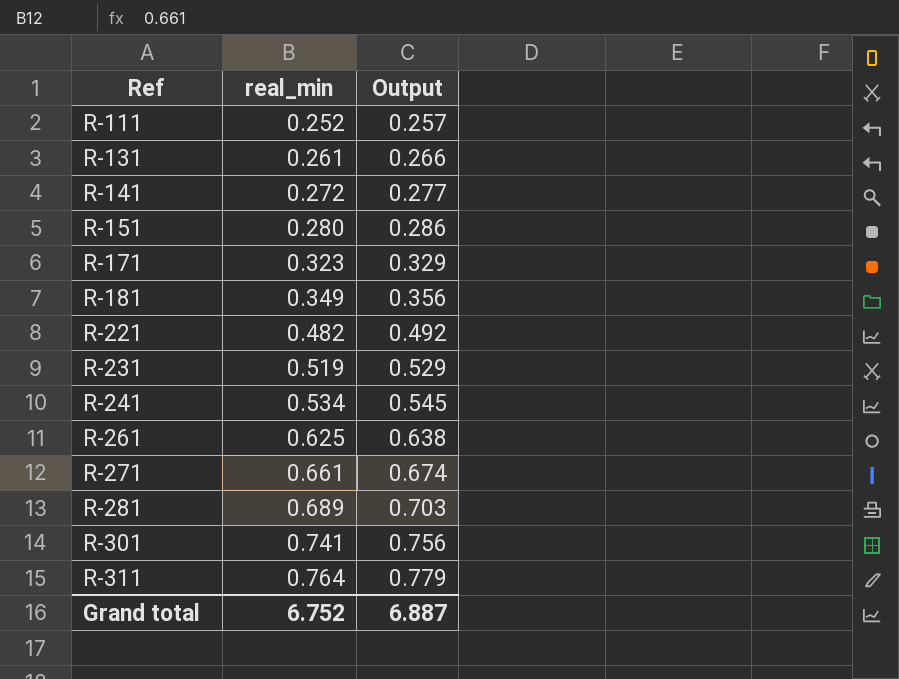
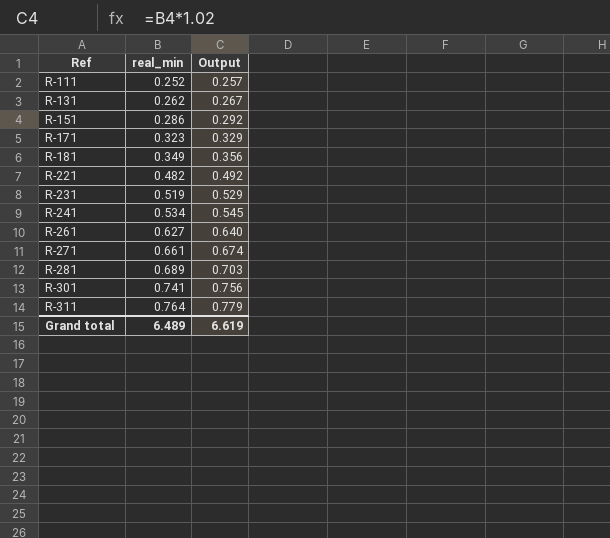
row R-141: 0.272 | 0.277 -> none
R-131 | real_min: 0.261 -> 0.262
R-131 | Output: 0.266 -> 0.267
R-151 | real_min: 0.280 -> 0.286
R-151 | Output: 0.286 -> 0.292
R-261 | real_min: 0.625 -> 0.627
R-261 | Output: 0.638 -> 0.640
Grand total | real_min: 6.752 -> 6.489
Grand total | Output: 6.887 -> 6.619

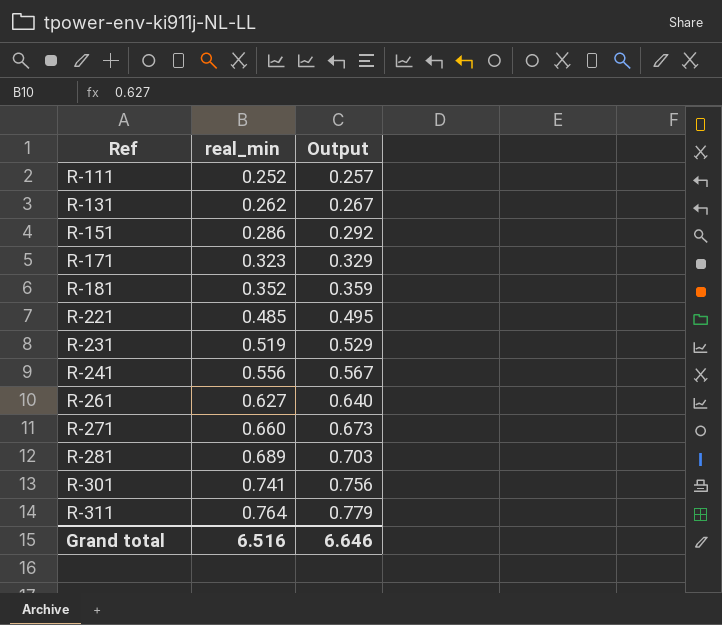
R-181 | real_min: 0.349 -> 0.352
R-181 | Output: 0.356 -> 0.359
R-221 | real_min: 0.482 -> 0.485
R-221 | Output: 0.492 -> 0.495
R-241 | real_min: 0.534 -> 0.556
R-241 | Output: 0.545 -> 0.567
R-271 | real_min: 0.661 -> 0.660
R-271 | Output: 0.674 -> 0.673
Grand total | real_min: 6.489 -> 6.516
Grand total | Output: 6.619 -> 6.646

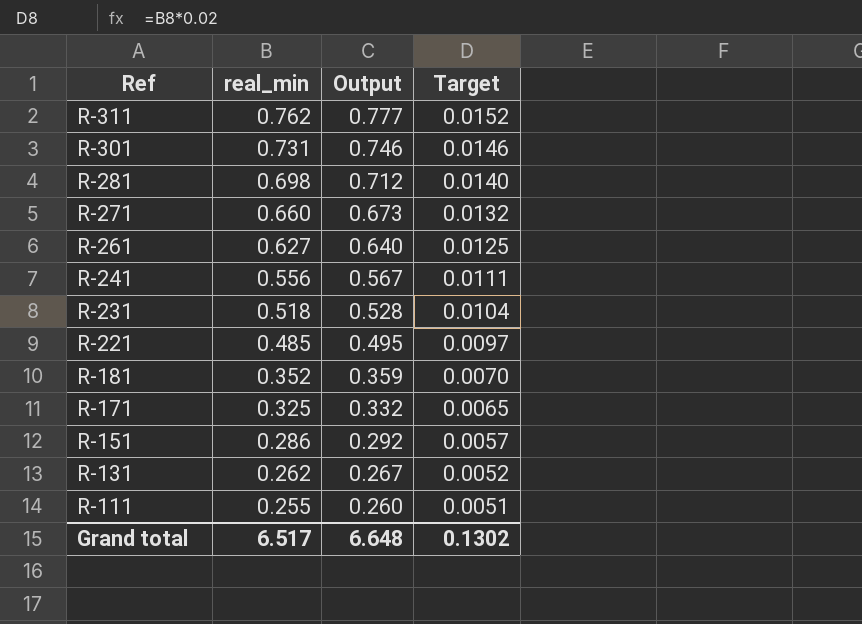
row order: Ref ascending -> Ref descending
column Target | formula: none -> [real_min] * 0.02
R-311 | real_min: 0.764 -> 0.762
R-311 | Output: 0.779 -> 0.777
R-301 | real_min: 0.741 -> 0.731
R-301 | Output: 0.756 -> 0.746
R-281 | real_min: 0.689 -> 0.698
R-281 | Output: 0.703 -> 0.712
R-231 | real_min: 0.519 -> 0.518
R-231 | Output: 0.529 -> 0.528
R-171 | real_min: 0.323 -> 0.325
R-171 | Output: 0.329 -> 0.332
R-111 | real_min: 0.252 -> 0.255
R-111 | Output: 0.257 -> 0.260
Grand total | real_min: 6.516 -> 6.517
Grand total | Output: 6.646 -> 6.648

